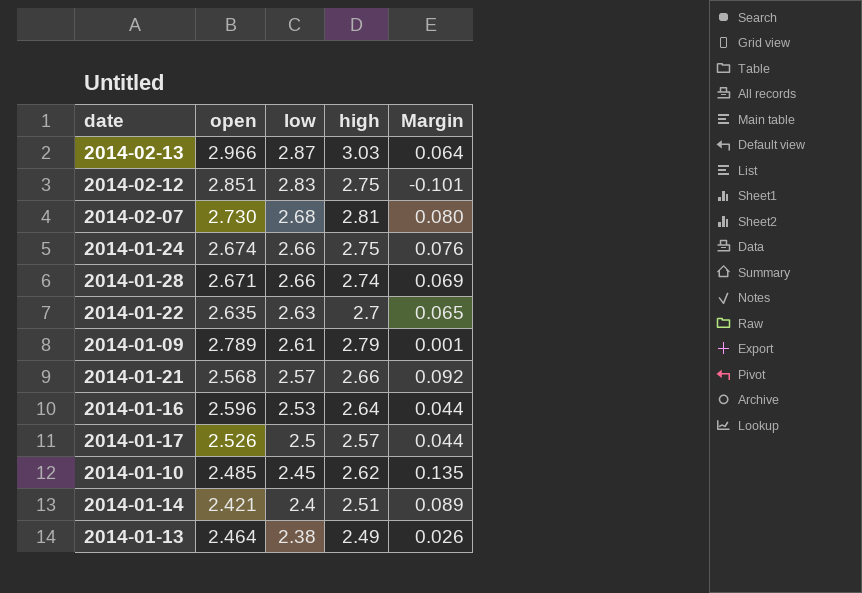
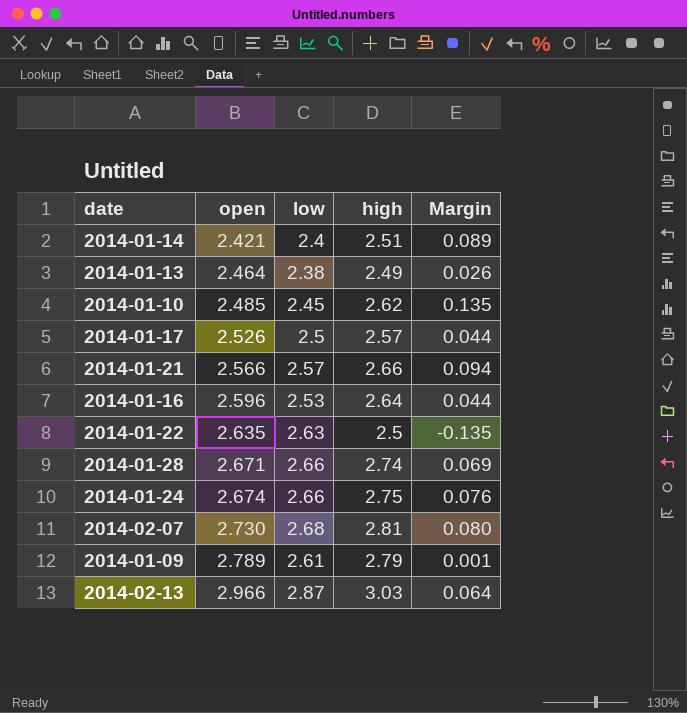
row order: low descending -> open ascending
row 2014-02-12: 2.851 | 2.83 | 2.75 | -0.101 -> none
2014-01-21 | open: 2.568 -> 2.566
2014-01-21 | Margin: 0.092 -> 0.094
2014-01-22 | high: 2.7 -> 2.5
2014-01-22 | Margin: 0.065 -> -0.135

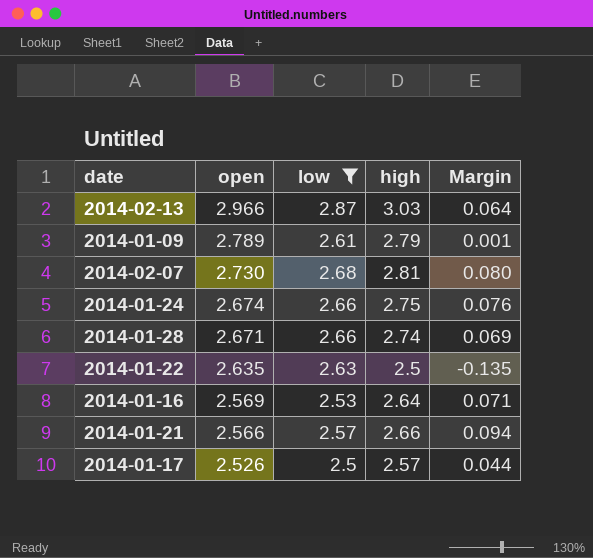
filter: none -> low >= 2.5
row order: open ascending -> open descending
2014-01-16 | open: 2.596 -> 2.569
2014-01-16 | Margin: 0.044 -> 0.071

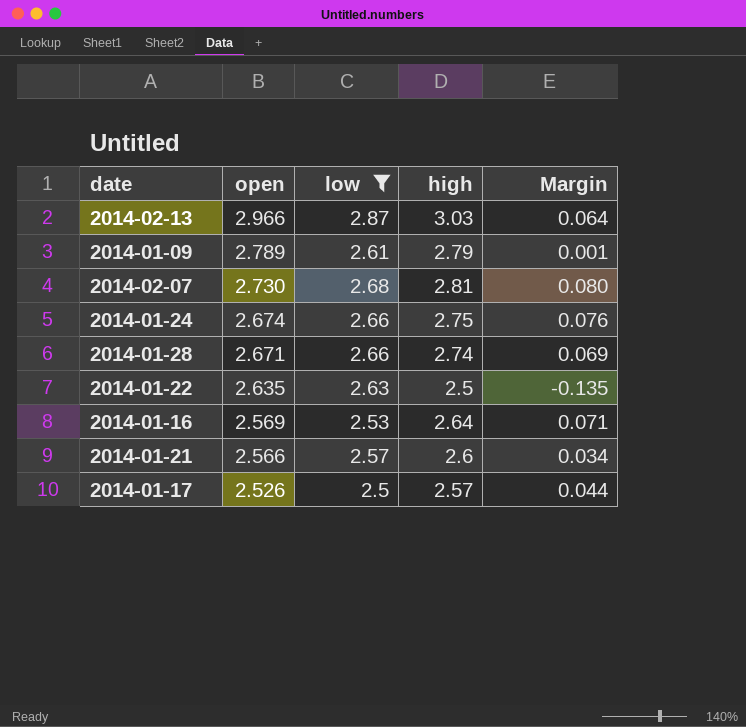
2014-01-21 | high: 2.66 -> 2.6
2014-01-21 | Margin: 0.094 -> 0.034

